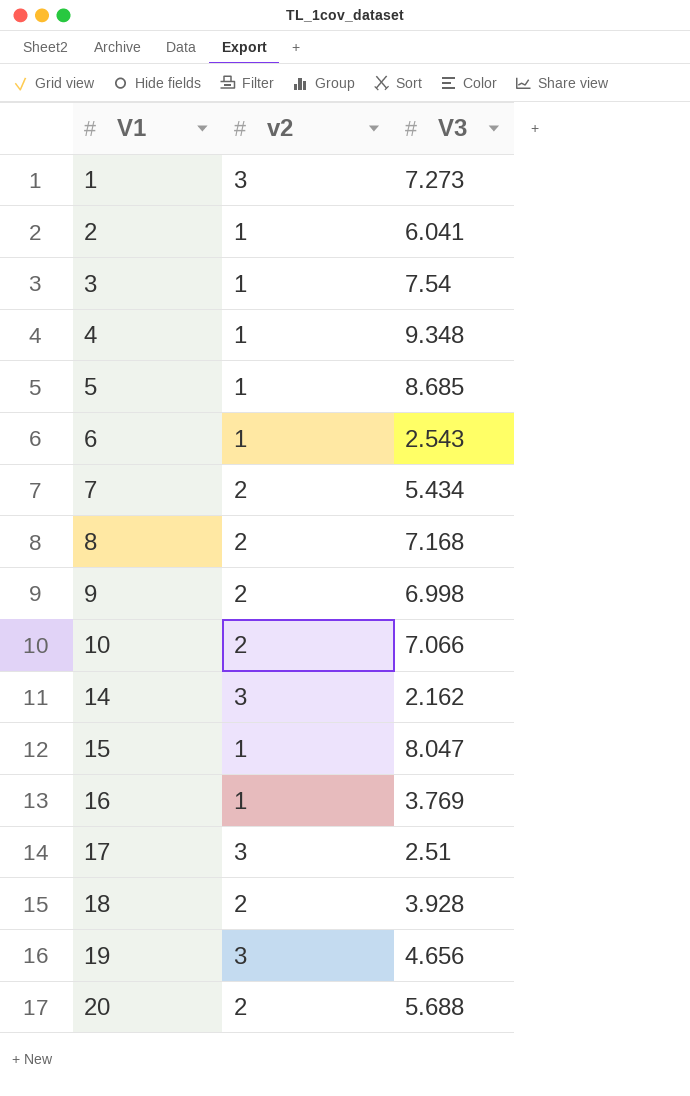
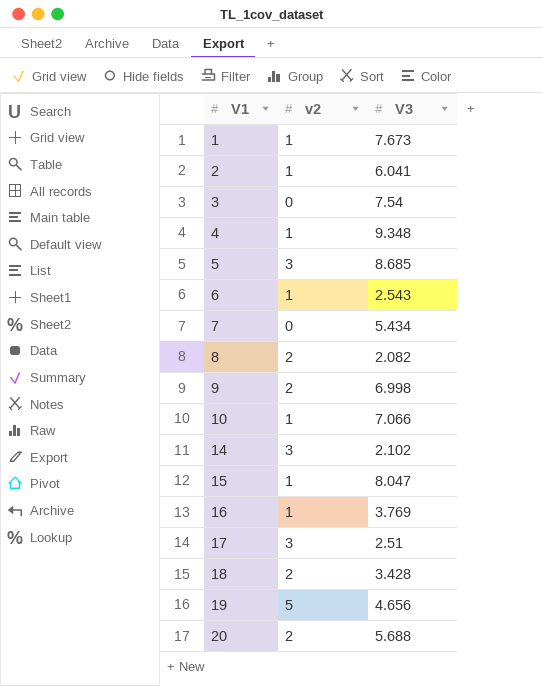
1 | v2: 3 -> 1
1 | V3: 7.273 -> 7.673
3 | v2: 1 -> 0
5 | v2: 1 -> 3
7 | v2: 2 -> 0
8 | V3: 7.168 -> 2.082
10 | v2: 2 -> 1
14 | V3: 2.162 -> 2.102
18 | V3: 3.928 -> 3.428
19 | v2: 3 -> 5

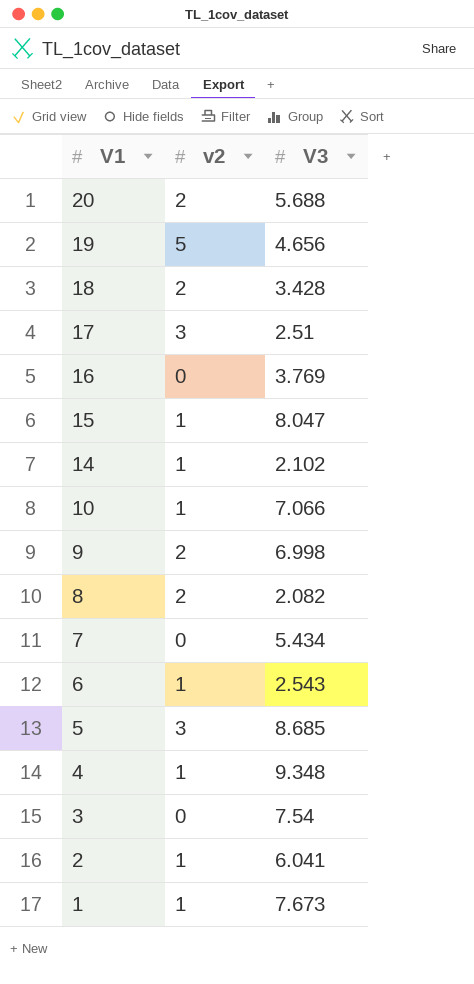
row order: V1 ascending -> V1 descending
16 | v2: 1 -> 0
14 | v2: 3 -> 1

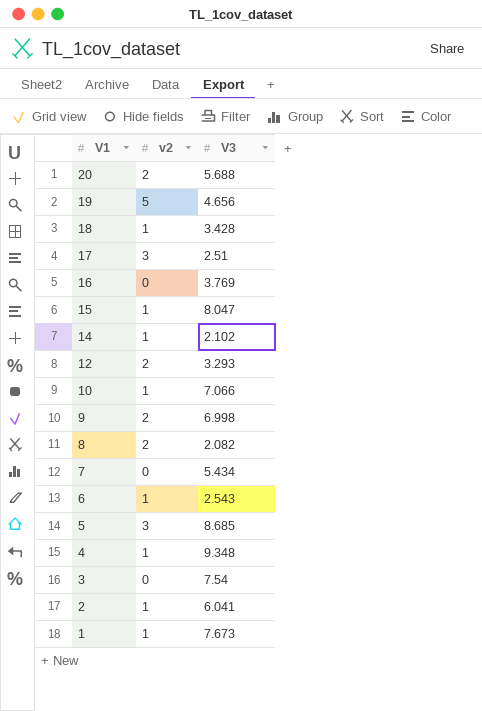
18 | v2: 2 -> 1
row 12: none -> 2 | 3.293

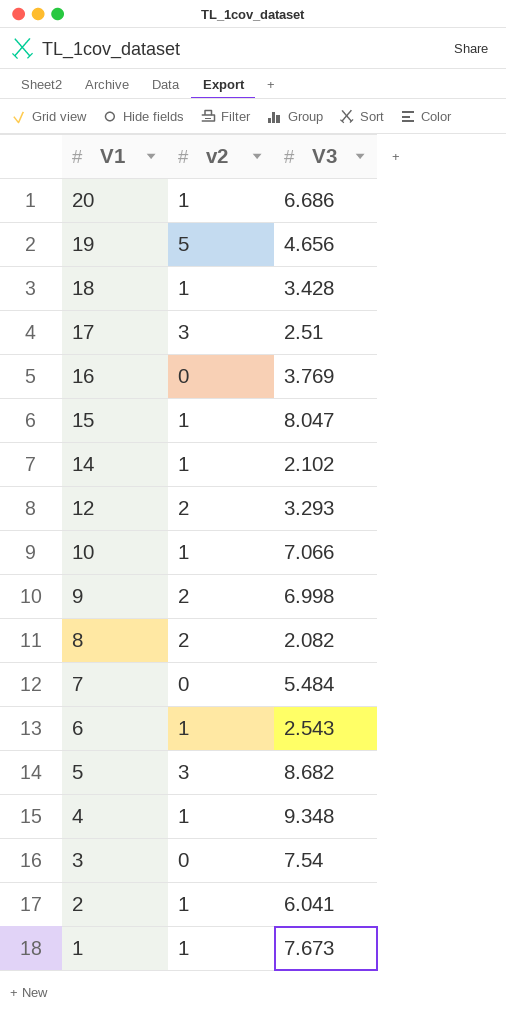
20 | v2: 2 -> 1
20 | V3: 5.688 -> 6.686
7 | V3: 5.434 -> 5.484
5 | V3: 8.685 -> 8.682

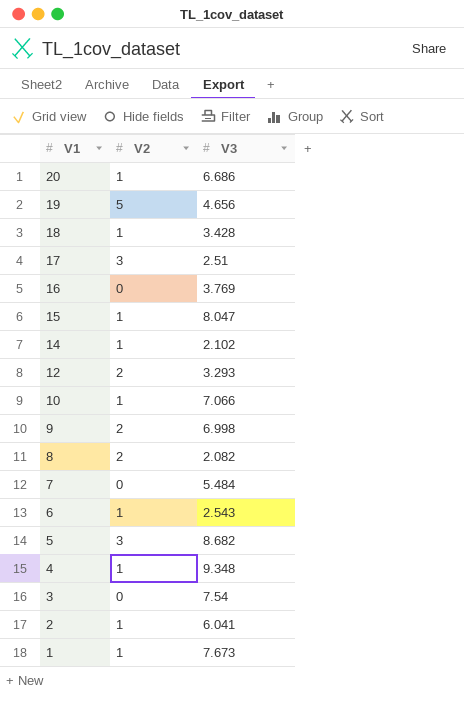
column name: v2 -> V2

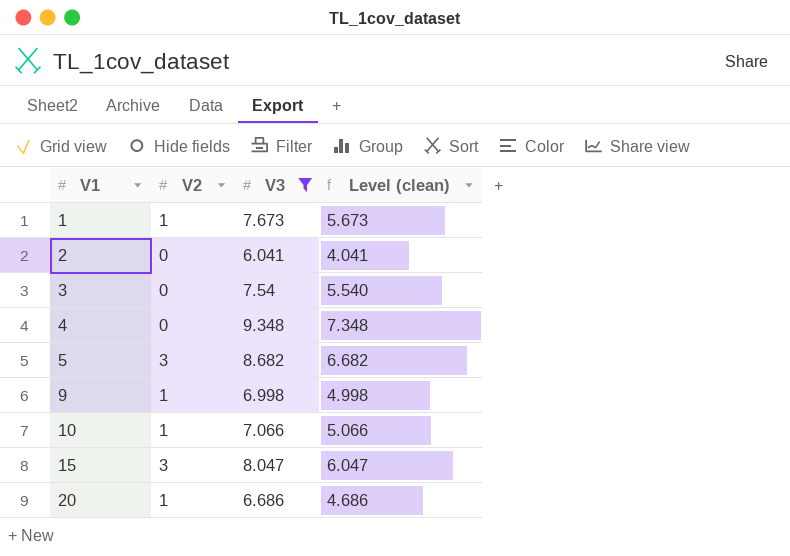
filter: none -> V3 >= 6.041
row order: V1 descending -> V1 ascending
column Level (clean) | formula: none -> [V3] - 2
2 | V2: 1 -> 0
4 | V2: 1 -> 0
9 | V2: 2 -> 1
15 | V2: 1 -> 3

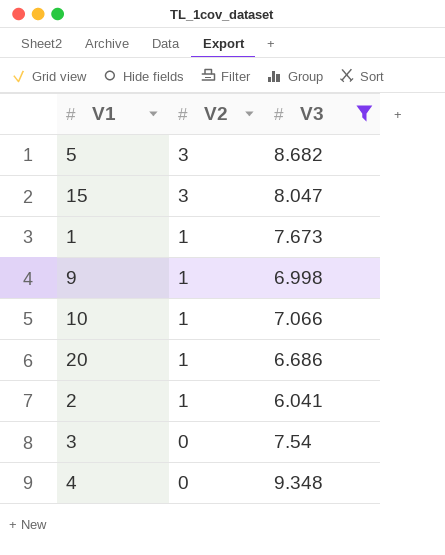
row order: V1 ascending -> V2 descending
column Level (clean) | formula: [V3] - 2 -> none
2 | V2: 0 -> 1

